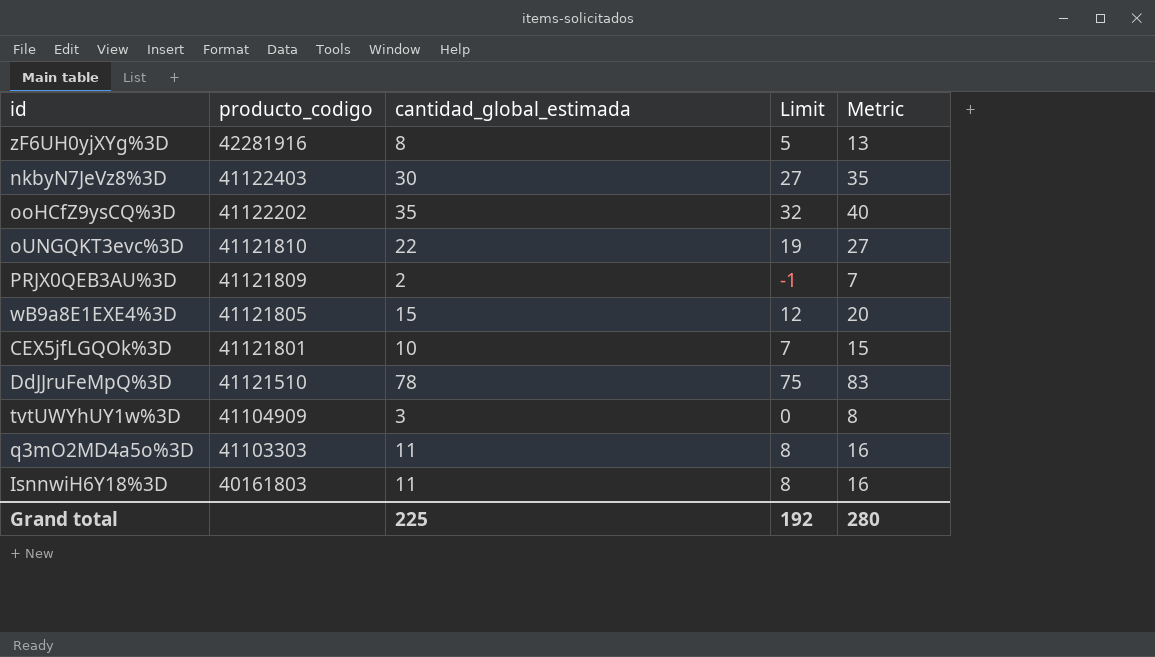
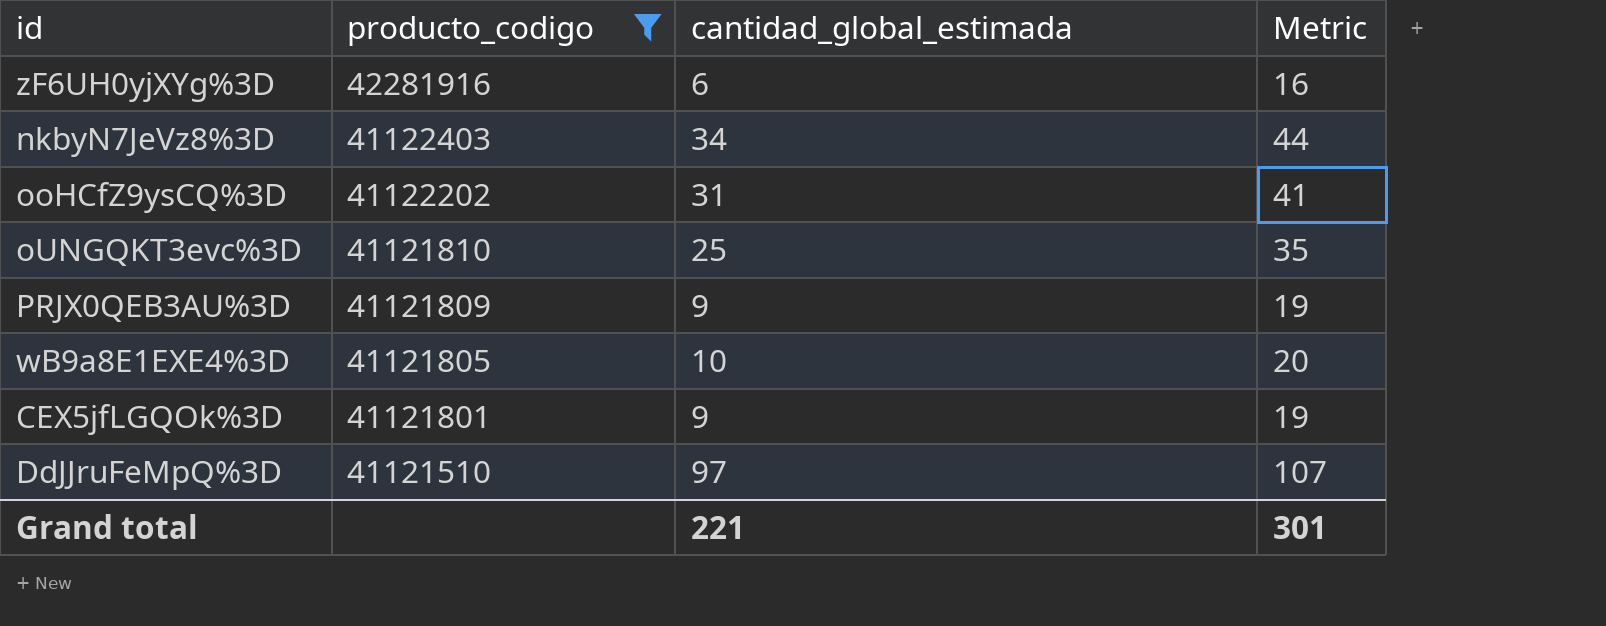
filter: none -> producto_codigo >= 41121510
column Limit | formula: [cantidad_global_estimada] - 3 -> none
column Metric | formula: [cantidad_global_estimada] + 5 -> [cantidad_global_estimada] + 10
zF6UH0yjXYg%3D | cantidad_global_estimada: 8 -> 6
nkbyN7JeVz8%3D | cantidad_global_estimada: 30 -> 34
ooHCfZ9ysCQ%3D | cantidad_global_estimada: 35 -> 31
oUNGQKT3evc%3D | cantidad_global_estimada: 22 -> 25
PRJX0QEB3AU%3D | cantidad_global_estimada: 2 -> 9
wB9a8E1EXE4%3D | cantidad_global_estimada: 15 -> 10
CEX5jfLGQOk%3D | cantidad_global_estimada: 10 -> 9
DdJJruFeMpQ%3D | cantidad_global_estimada: 78 -> 97
Grand total | cantidad_global_estimada: 225 -> 221
Grand total | Metric: 280 -> 301

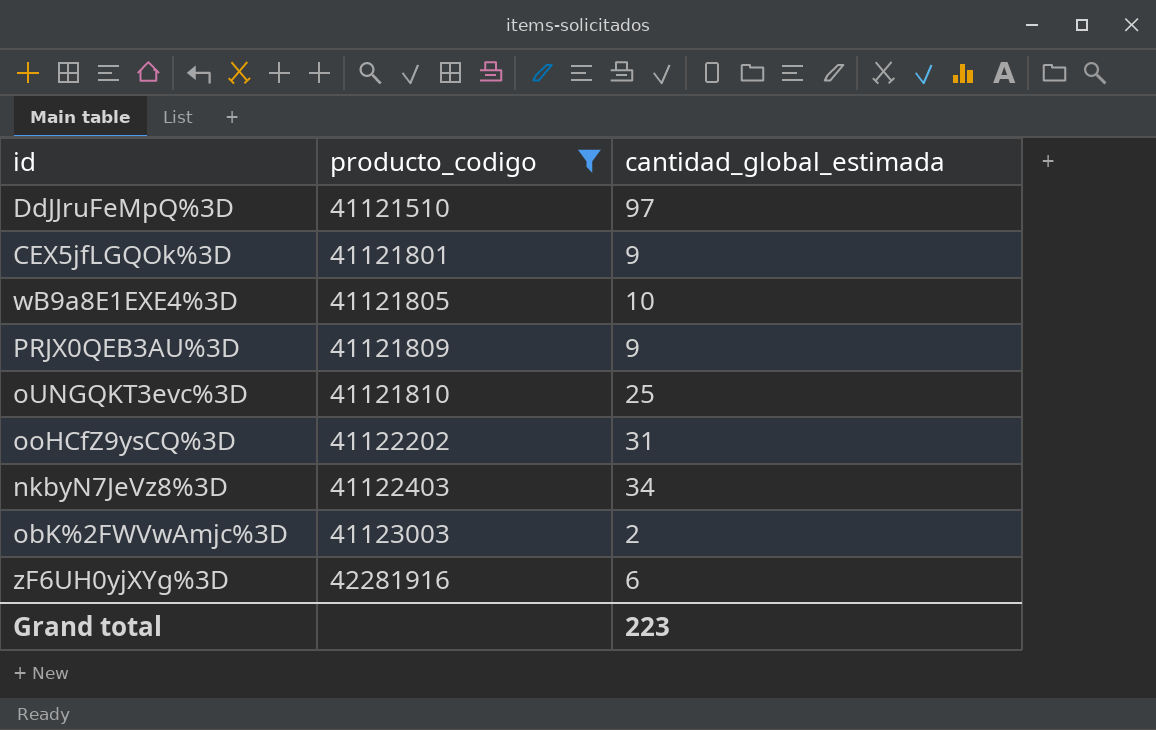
row order: producto_codigo descending -> producto_codigo ascending
column Metric | formula: [cantidad_global_estimada] + 10 -> none
row obK%2FWVwAmjc%3D: none -> 41123003 | 2
Grand total | cantidad_global_estimada: 221 -> 223

